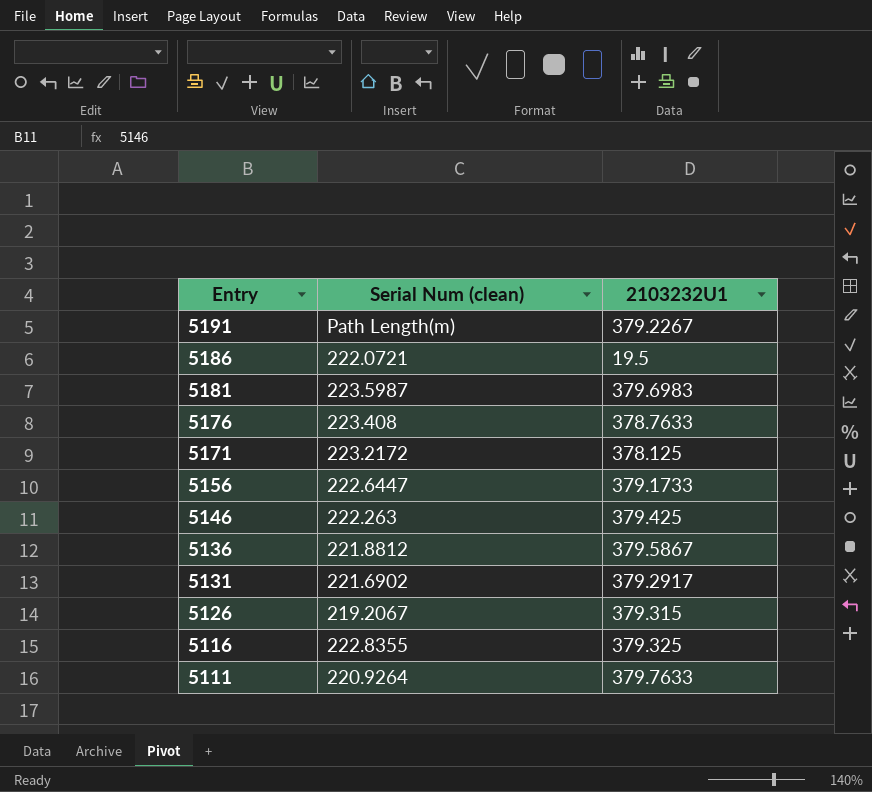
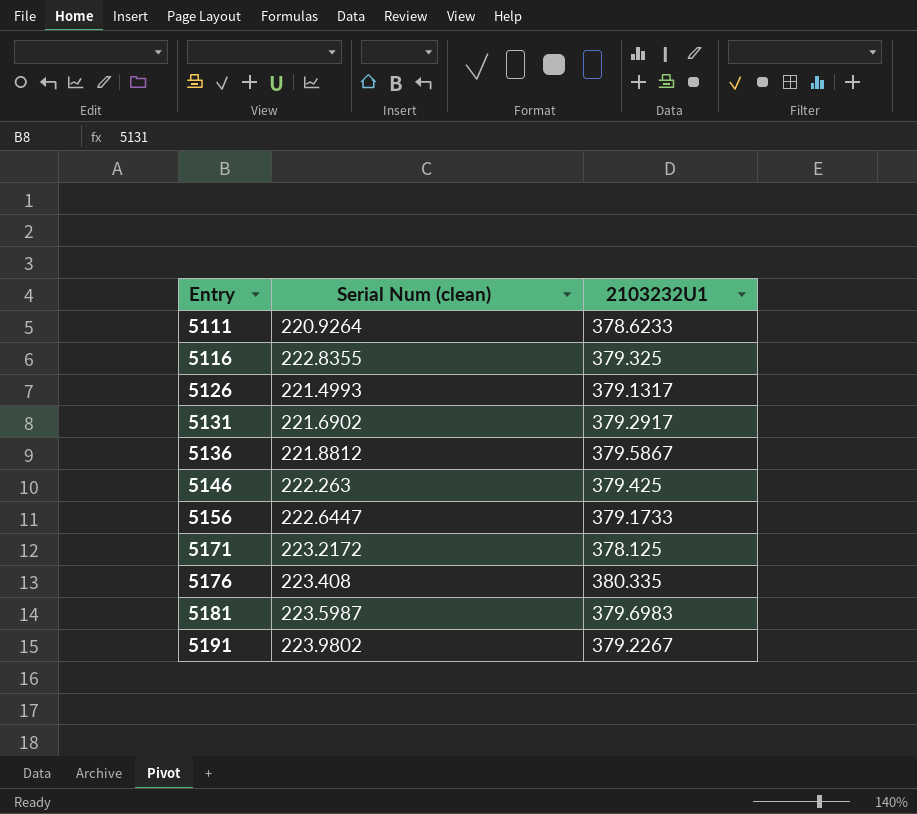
row order: Entry descending -> Entry ascending
row 5186: 222.0721 | 19.5 -> none
5111 | 2103232U1: 379.7633 -> 378.6233
5126 | Serial Num (clean): 219.2067 -> 221.4993
5126 | 2103232U1: 379.315 -> 379.1317
5176 | 2103232U1: 378.7633 -> 380.335
5191 | Serial Num (clean): Path Length(m) -> 223.9802

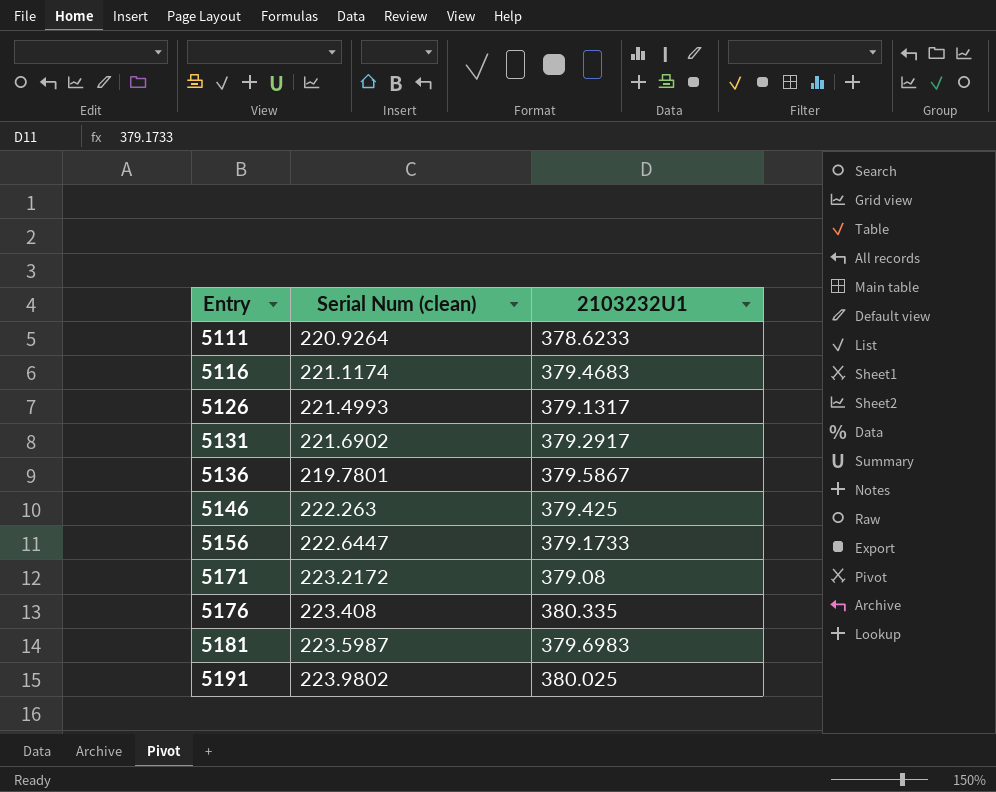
5116 | Serial Num (clean): 222.8355 -> 221.1174
5116 | 2103232U1: 379.325 -> 379.4683
5136 | Serial Num (clean): 221.8812 -> 219.7801
5171 | 2103232U1: 378.125 -> 379.08
5191 | 2103232U1: 379.2267 -> 380.025

